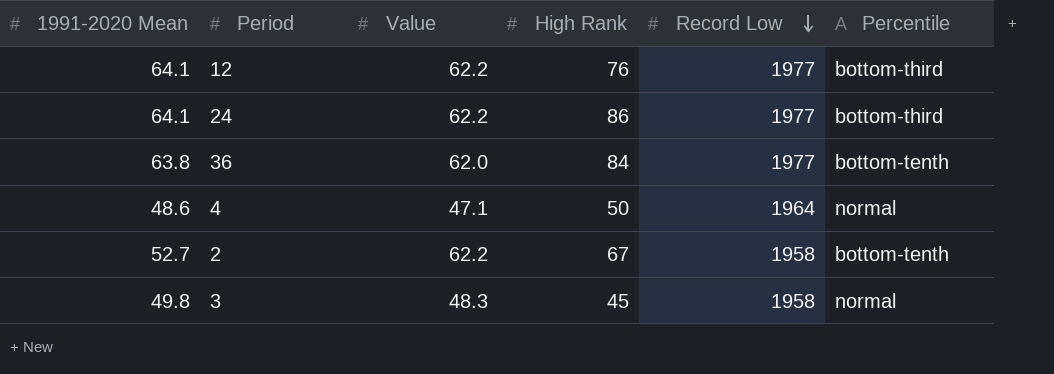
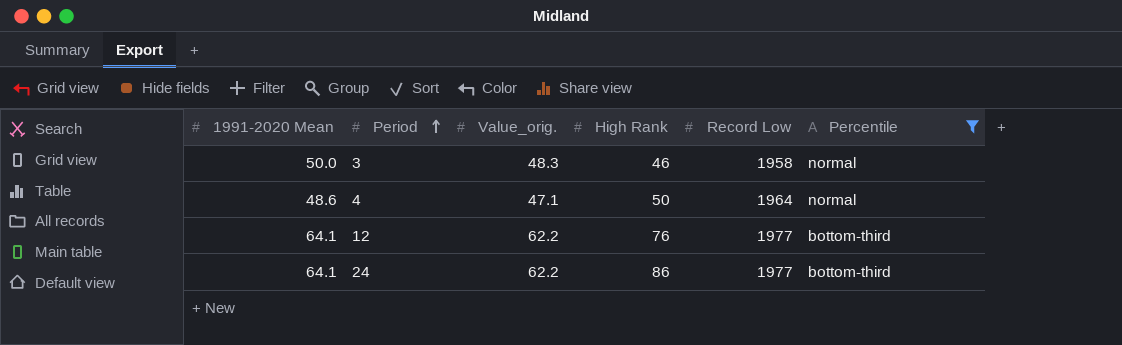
filter: none -> Percentile != bottom-tenth
row order: Record Low descending -> Period ascending
column name: Value -> Value_orig.
3 | 1991-2020 Mean: 49.8 -> 50.0
3 | High Rank: 45 -> 46

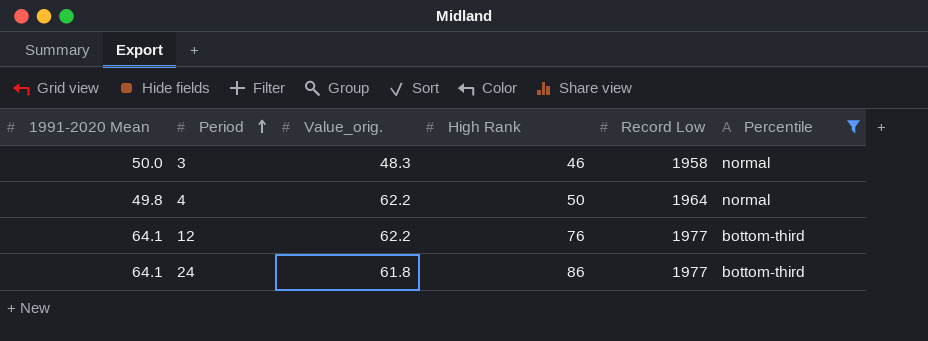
4 | 1991-2020 Mean: 48.6 -> 49.8
4 | Value_orig.: 47.1 -> 62.2
24 | Value_orig.: 62.2 -> 61.8

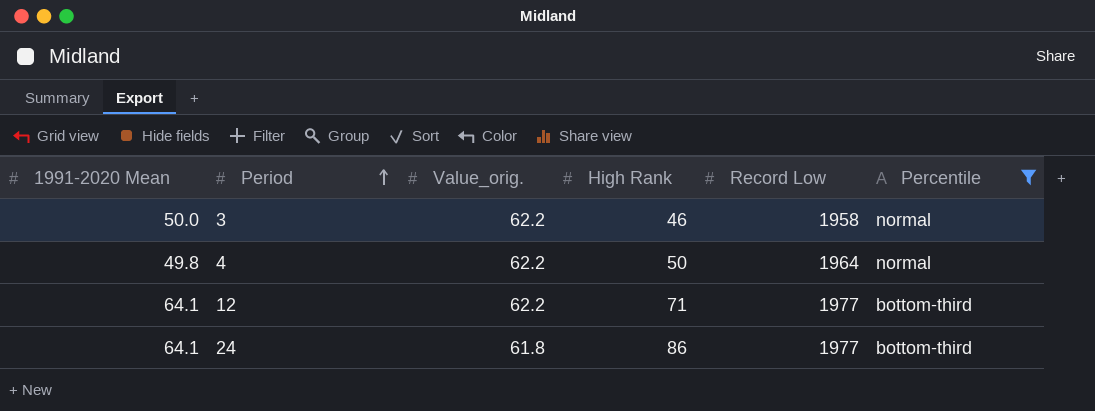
3 | Value_orig.: 48.3 -> 62.2
12 | High Rank: 76 -> 71

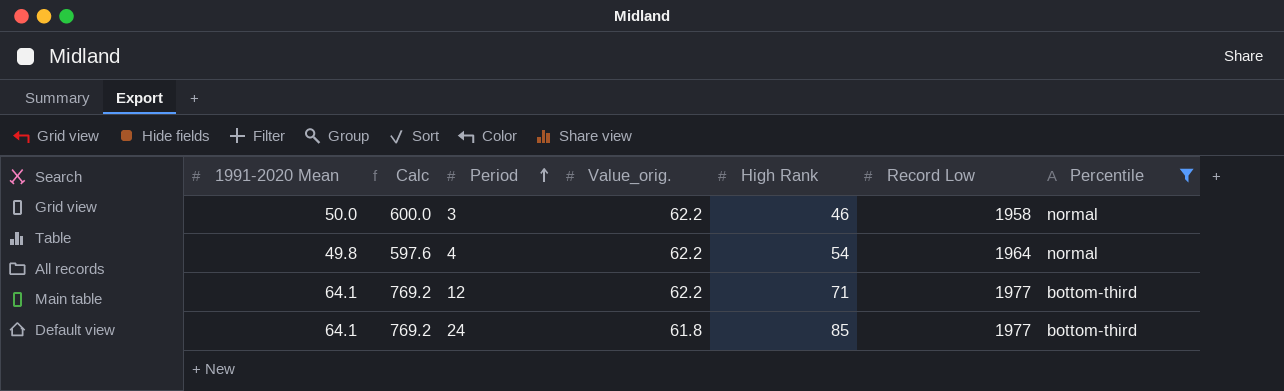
column Calc | formula: none -> [1991-2020 Mean] * 12
4 | High Rank: 50 -> 54
24 | High Rank: 86 -> 85

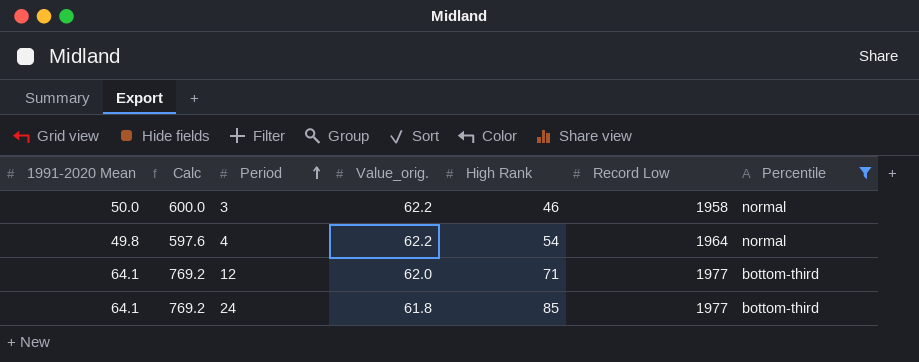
12 | Value_orig.: 62.2 -> 62.0

